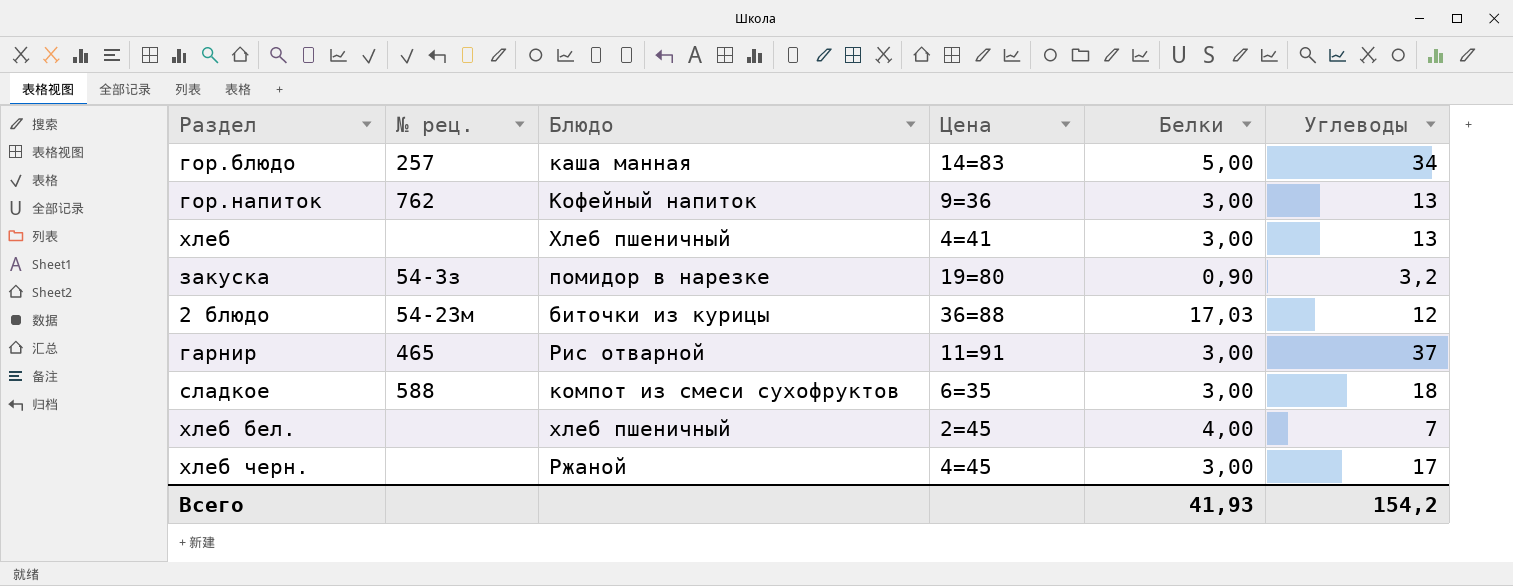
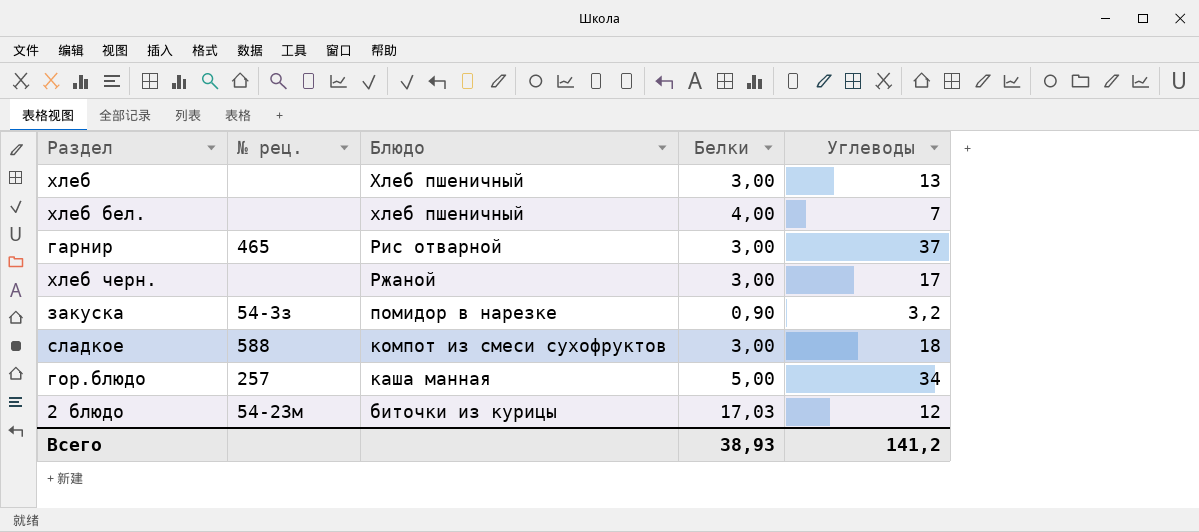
row order: none -> Блюдо descending
column Цена | position: 4 -> none
row гор.напиток: 762 | Кофейный напиток | 9=36 | 3,00 | 13 -> none
Всего | Белки: 41,93 -> 38,93
Всего | Углеводы: 154,2 -> 141,2

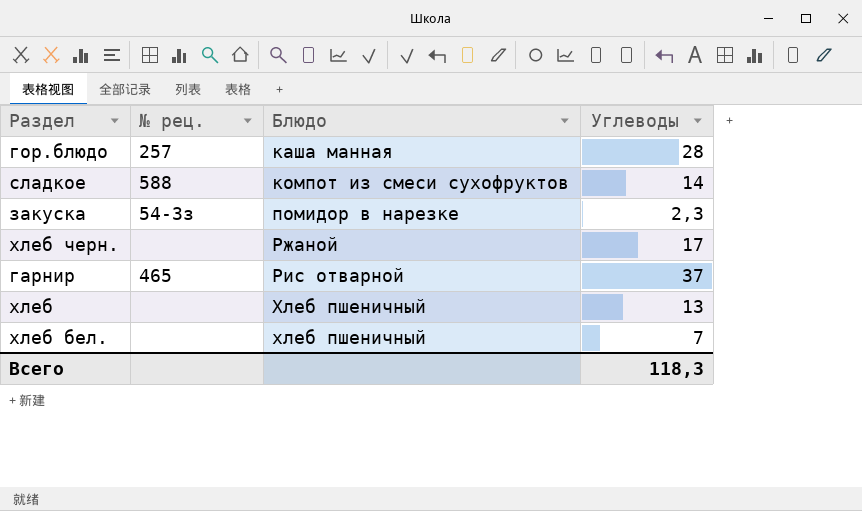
row order: Блюдо descending -> Блюдо ascending
column Белки | position: 4 -> none
row 2 блюдо: 54-23м | биточки из курицы | 17,03 | 12 -> none
гор.блюдо | Углеводы: 34 -> 28
сладкое | Углеводы: 18 -> 14
закуска | Углеводы: 3,2 -> 2,3
Всего | Углеводы: 141,2 -> 118,3

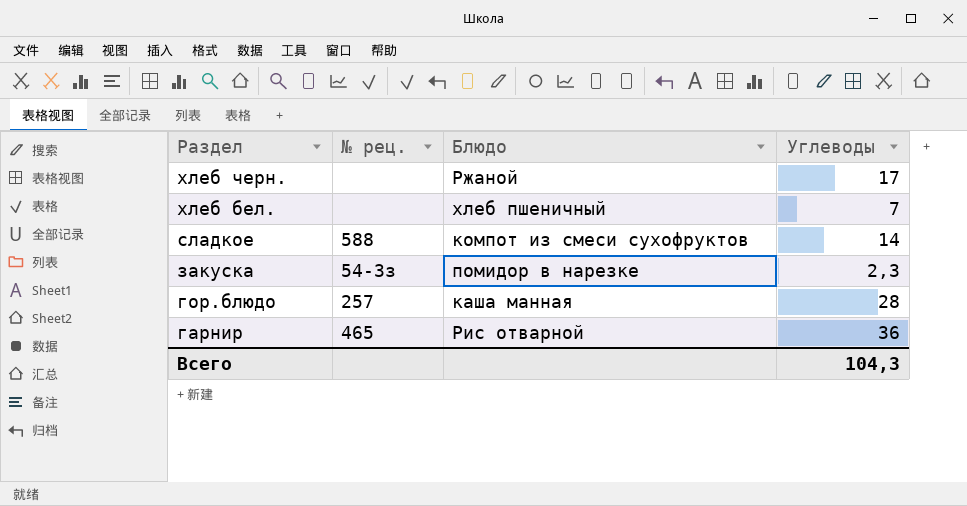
row order: Блюдо ascending -> Раздел descending
row хлеб: none | Хлеб пшеничный | 13 -> none
гарнир | Углеводы: 37 -> 36
Всего | Углеводы: 118,3 -> 104,3

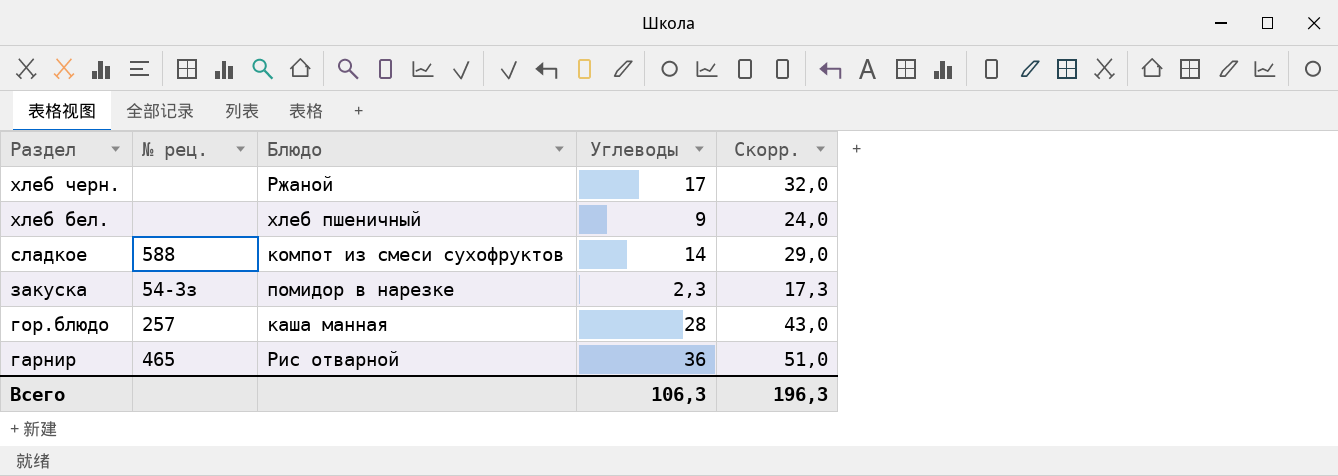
column Скорр. | formula: none -> [Углеводы] + 15
хлеб бел. | Углеводы: 7 -> 9
Всего | Углеводы: 104,3 -> 106,3

